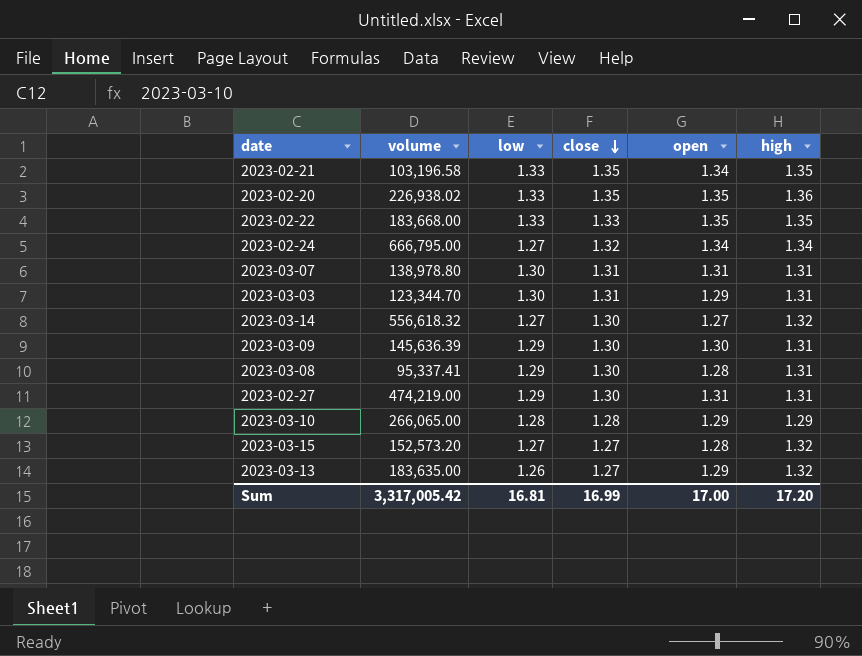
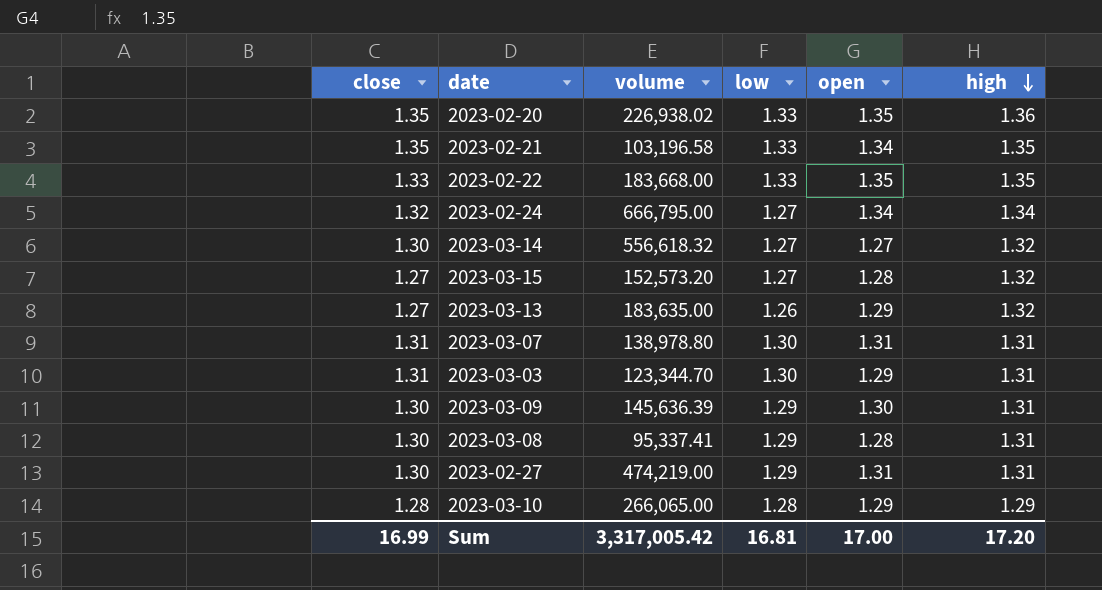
row order: close descending -> high descending
column close | position: 4 -> 1

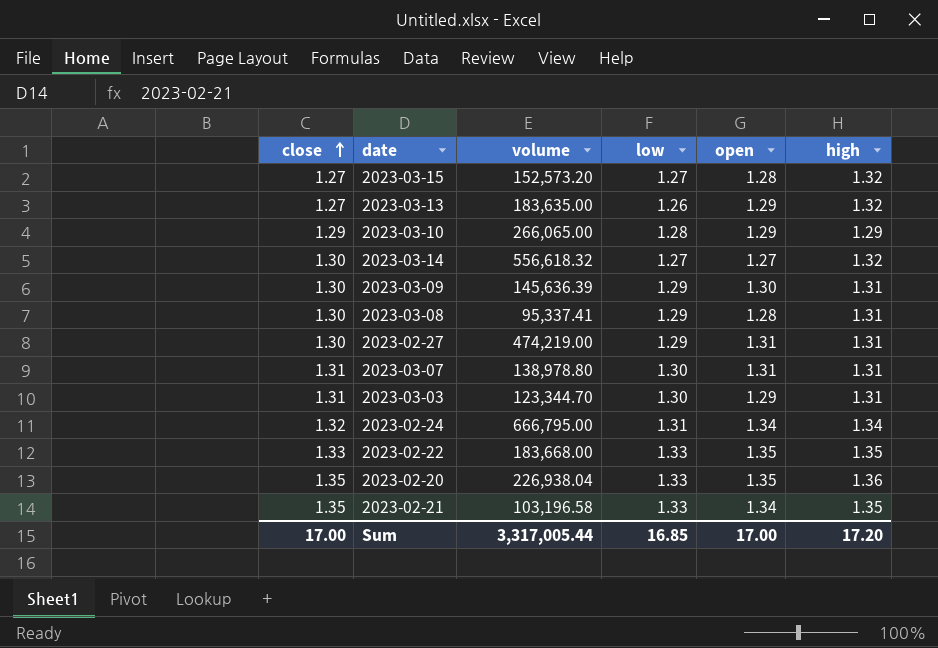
row order: high descending -> close ascending
2023-03-10 | close: 1.28 -> 1.29
2023-02-24 | low: 1.27 -> 1.31
2023-02-20 | volume: 226,938.02 -> 226,938.04
Sum | close: 16.99 -> 17.00
Sum | volume: 3,317,005.42 -> 3,317,005.44
Sum | low: 16.81 -> 16.85

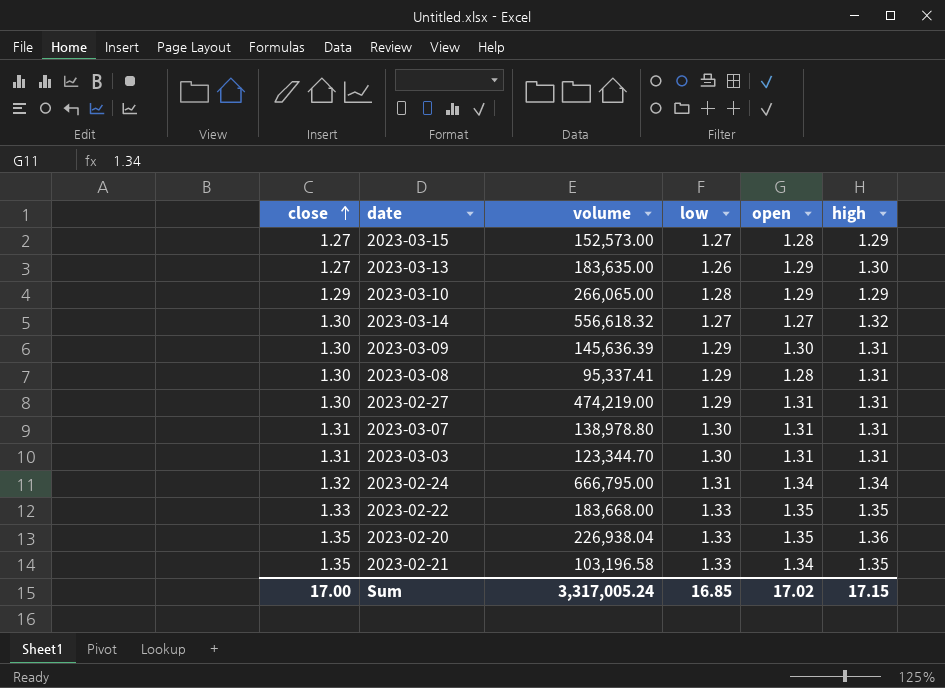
2023-03-15 | volume: 152,573.20 -> 152,573.00
2023-03-15 | high: 1.32 -> 1.29
2023-03-13 | high: 1.32 -> 1.30
2023-03-03 | open: 1.29 -> 1.31
Sum | volume: 3,317,005.44 -> 3,317,005.24
Sum | open: 17.00 -> 17.02
Sum | high: 17.20 -> 17.15

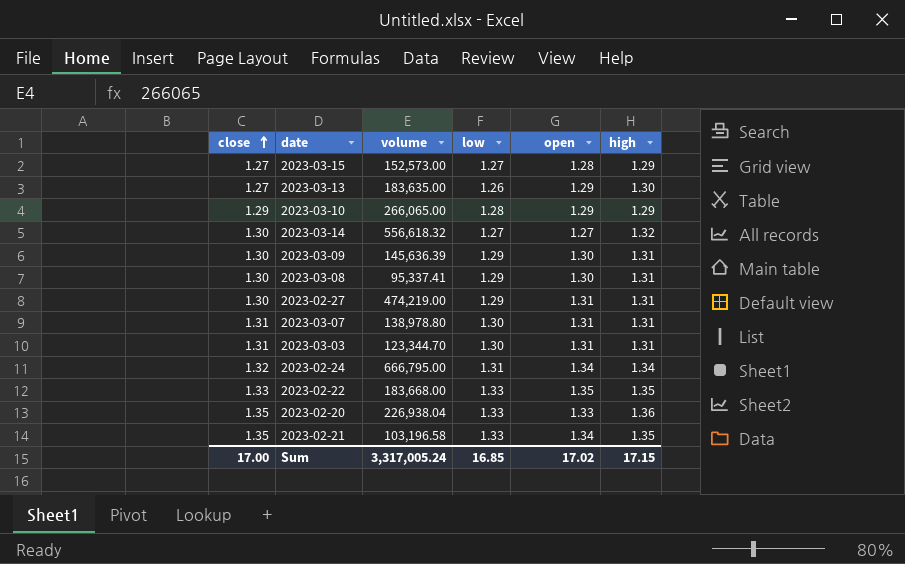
2023-03-08 | open: 1.28 -> 1.30
2023-02-20 | open: 1.35 -> 1.33

